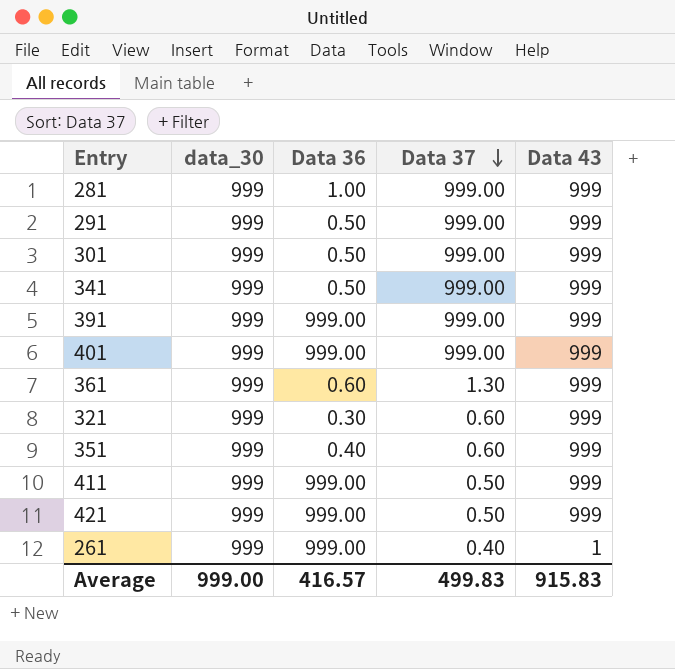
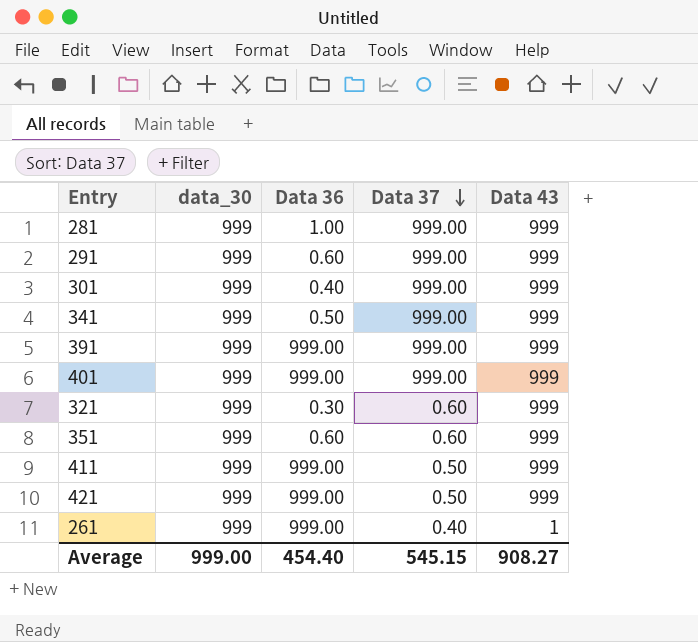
row 361: 999 | 0.60 | 1.30 | 999 -> none
291 | Data 36: 0.50 -> 0.60
301 | Data 36: 0.50 -> 0.40
351 | Data 36: 0.40 -> 0.60
Average | Data 36: 416.57 -> 454.40
Average | Data 37: 499.83 -> 545.15
Average | Data 43: 915.83 -> 908.27

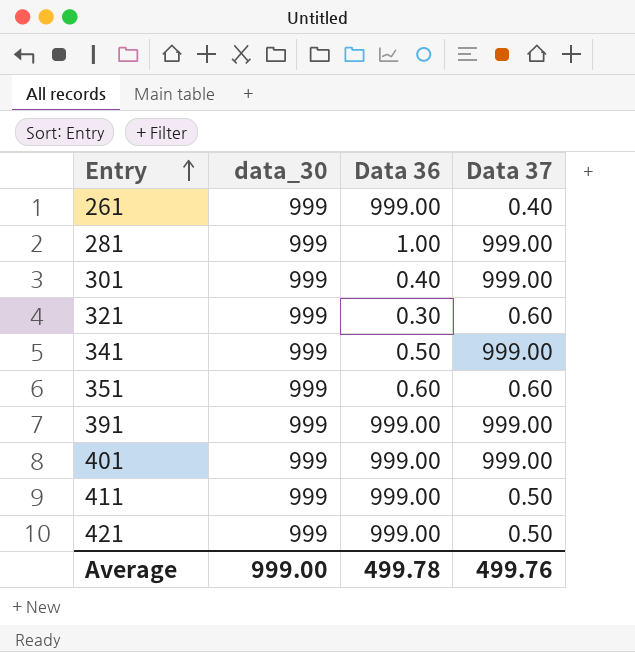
row order: Data 37 descending -> Entry ascending
column Data 43 | position: 5 -> none
row 291: 999 | 0.60 | 999.00 | 999 -> none
Average | Data 36: 454.40 -> 499.78
Average | Data 37: 545.15 -> 499.76

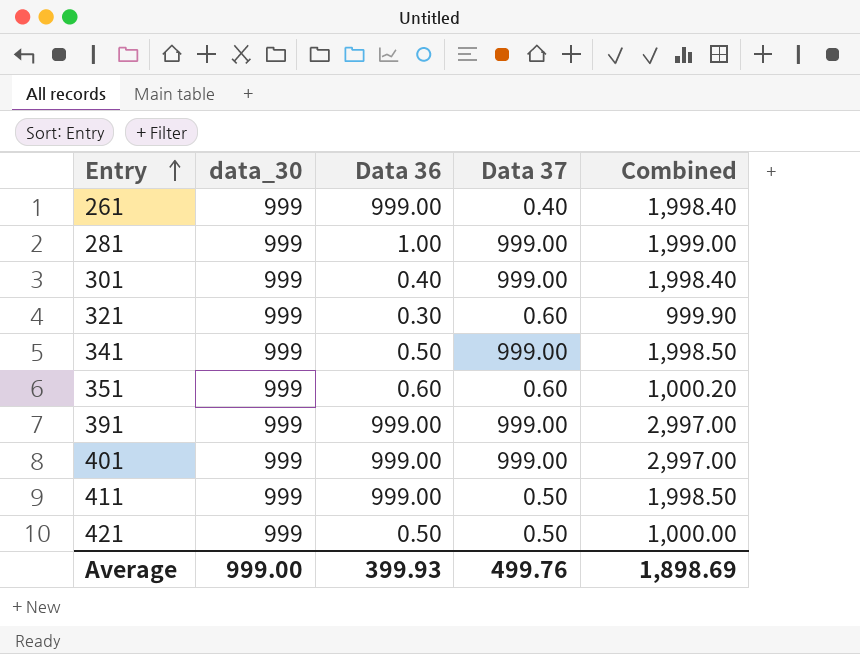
column Combined | formula: none -> [data_30] + [Data 36] + [Data 37]
421 | Data 36: 999.00 -> 0.50
Average | Data 36: 499.78 -> 399.93

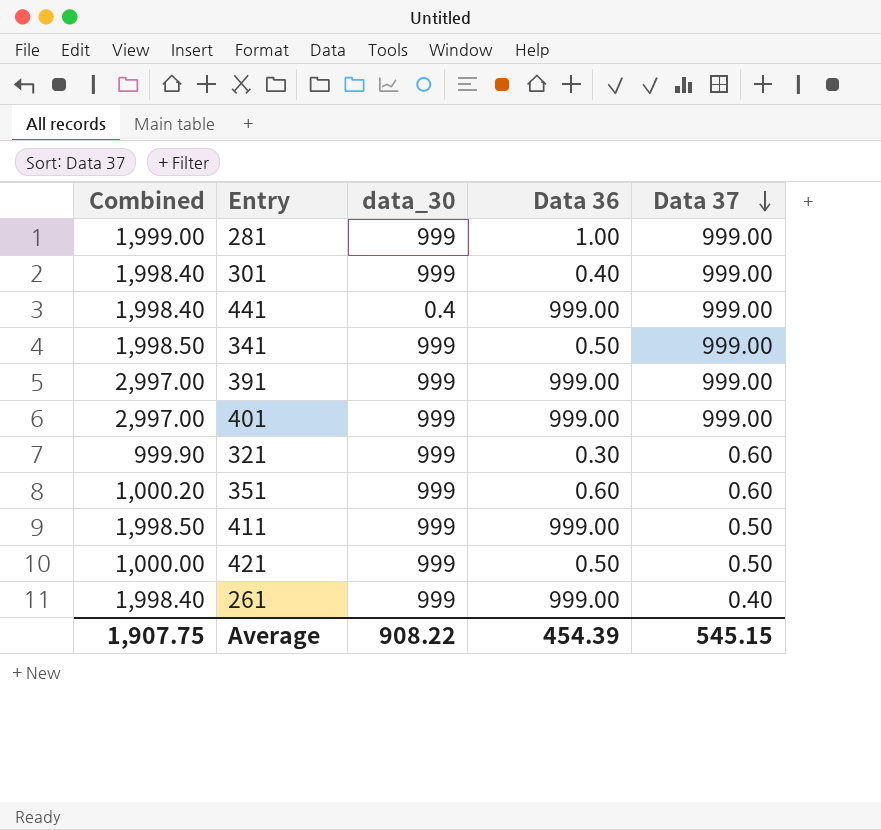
row order: Entry ascending -> Data 37 descending
column Combined | position: 5 -> 1
row 441: none -> 1,998.40 | 0.4 | 999.00 | 999.00
Average | Combined: 1,898.69 -> 1,907.75
Average | data_30: 999.00 -> 908.22
Average | Data 36: 399.93 -> 454.39
Average | Data 37: 499.76 -> 545.15

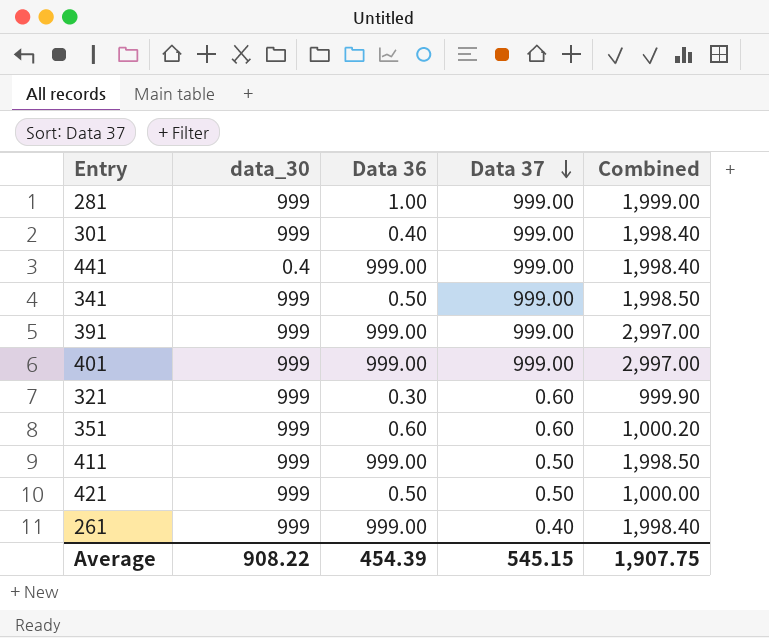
column Combined | position: 1 -> 5

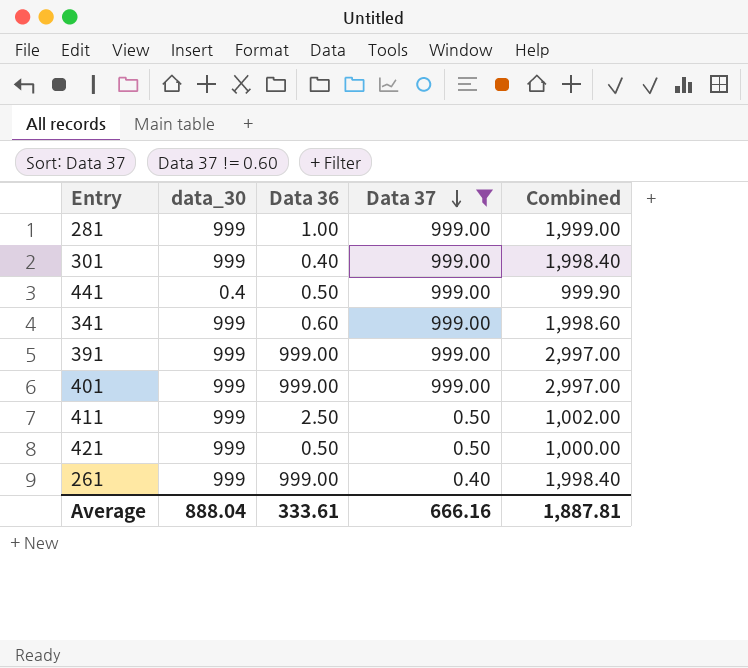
filter: none -> Data 37 != 0.60
441 | Data 36: 999.00 -> 0.50
441 | Combined: 1,998.40 -> 999.90
341 | Data 36: 0.50 -> 0.60
341 | Combined: 1,998.50 -> 1,998.60
411 | Data 36: 999.00 -> 2.50
411 | Combined: 1,998.50 -> 1,002.00
Average | data_30: 908.22 -> 888.04
Average | Data 36: 454.39 -> 333.61
Average | Data 37: 545.15 -> 666.16
Average | Combined: 1,907.75 -> 1,887.81

